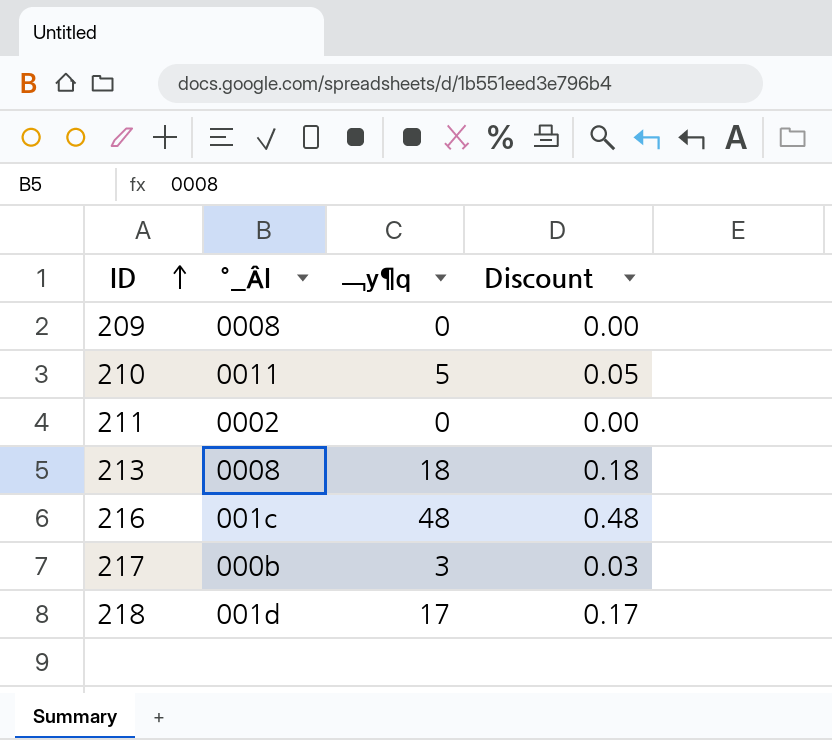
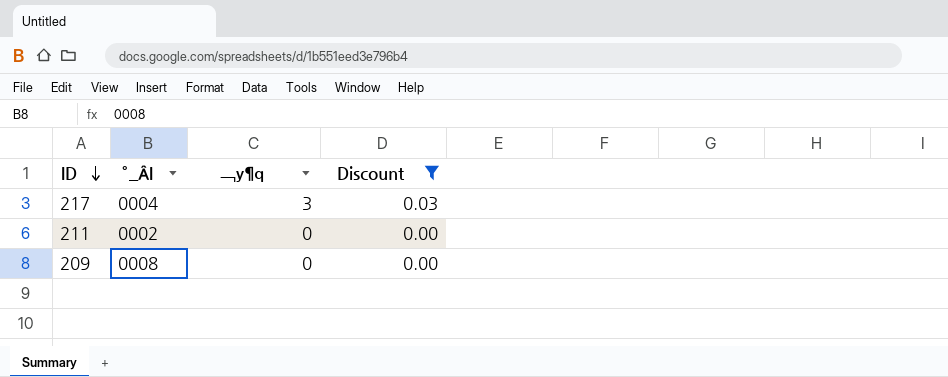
filter: none -> Discount <= 0.03
row order: ID ascending -> ID descending
217 | °_ÂI: 000b -> 0004

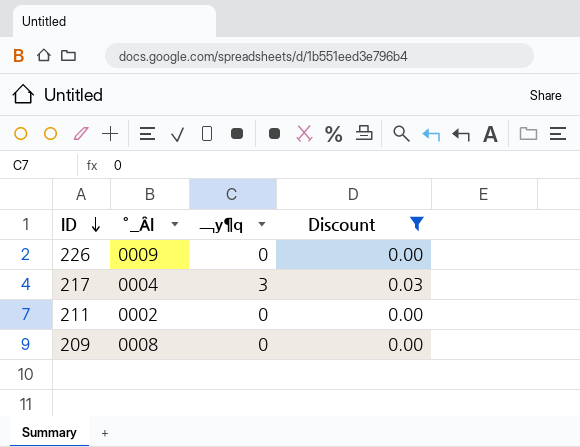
row 226: none -> 0009 | 0 | 0.00

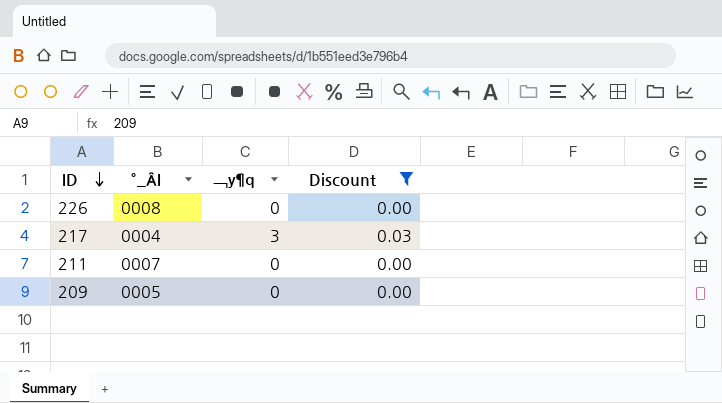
226 | °_ÂI: 0009 -> 0008
211 | °_ÂI: 0002 -> 0007
209 | °_ÂI: 0008 -> 0005

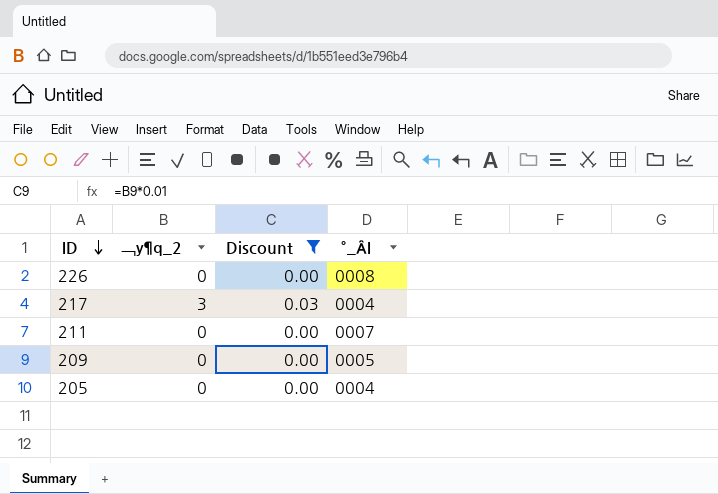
column name: ¬y¶q -> ¬y¶q_2
column °_ÂI | position: 2 -> 4
row 205: none -> 0 | 0.00 | 0004

